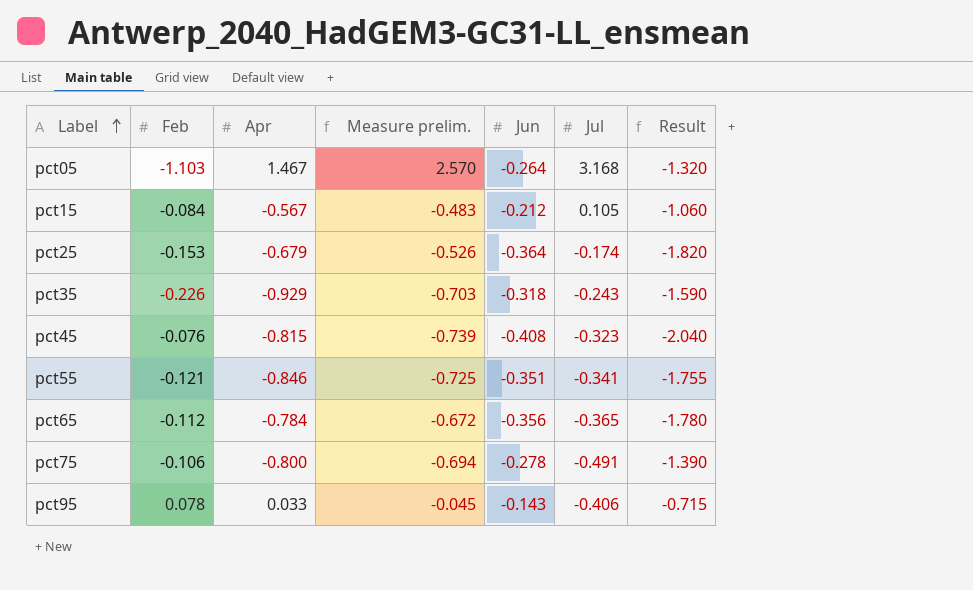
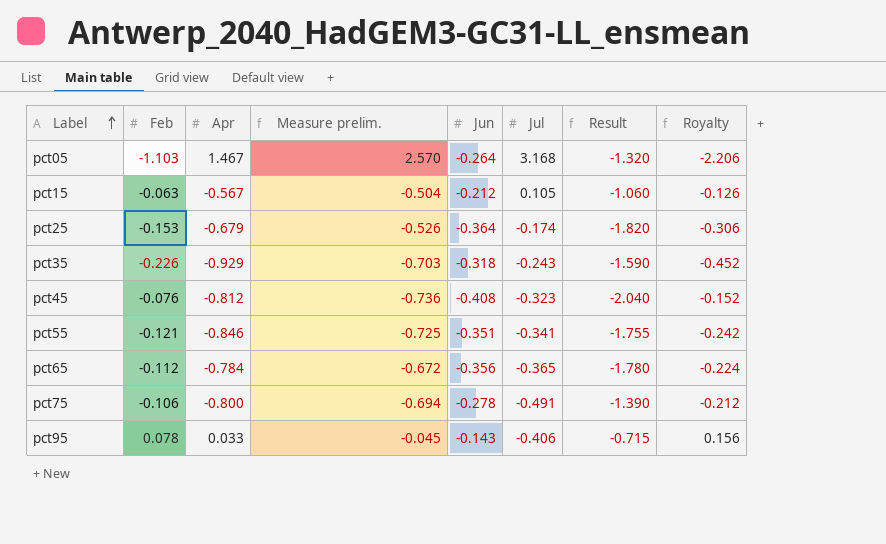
column Royalty | formula: none -> [Feb] * 2
pct15 | Feb: -0.084 -> -0.063
pct15 | Measure prelim.: -0.483 -> -0.504
pct45 | Apr: -0.815 -> -0.812
pct45 | Measure prelim.: -0.739 -> -0.736

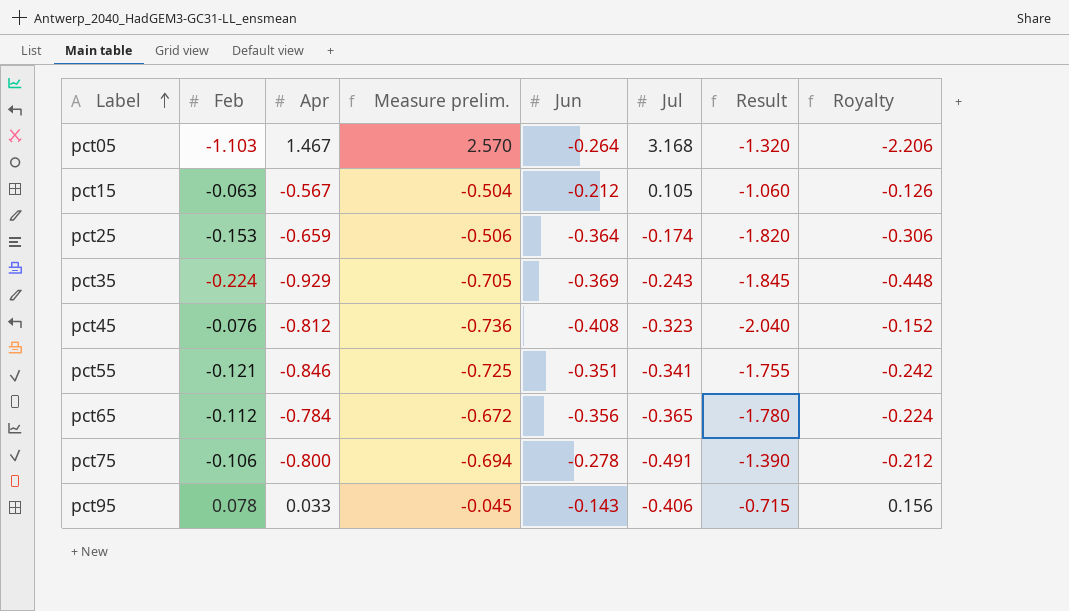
pct25 | Apr: -0.679 -> -0.659
pct25 | Measure prelim.: -0.526 -> -0.506
pct35 | Feb: -0.226 -> -0.224
pct35 | Measure prelim.: -0.703 -> -0.705
pct35 | Jun: -0.318 -> -0.369
pct35 | Result: -1.590 -> -1.845
pct35 | Royalty: -0.452 -> -0.448

